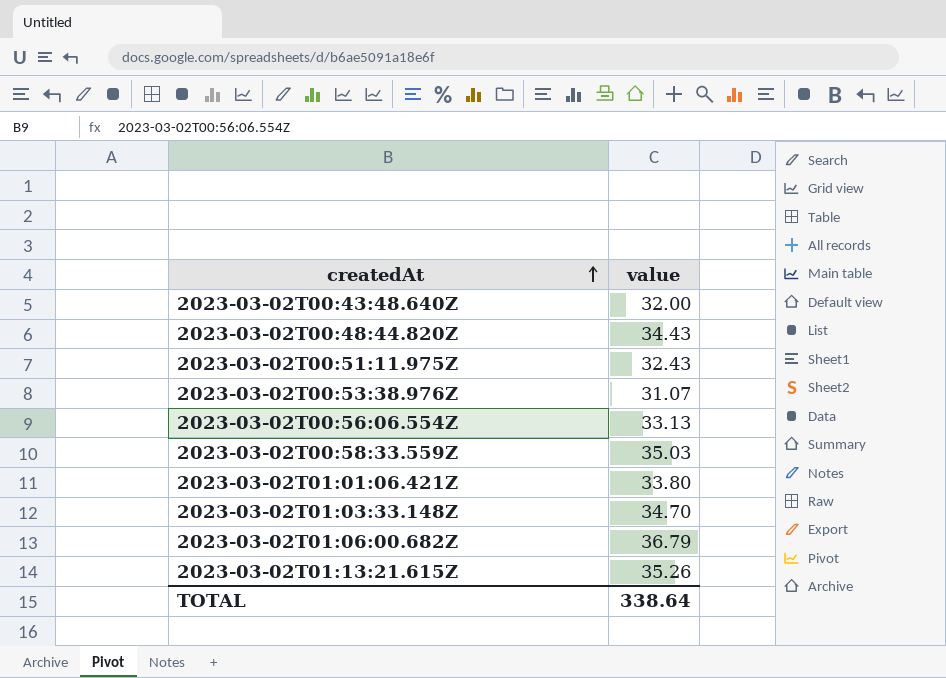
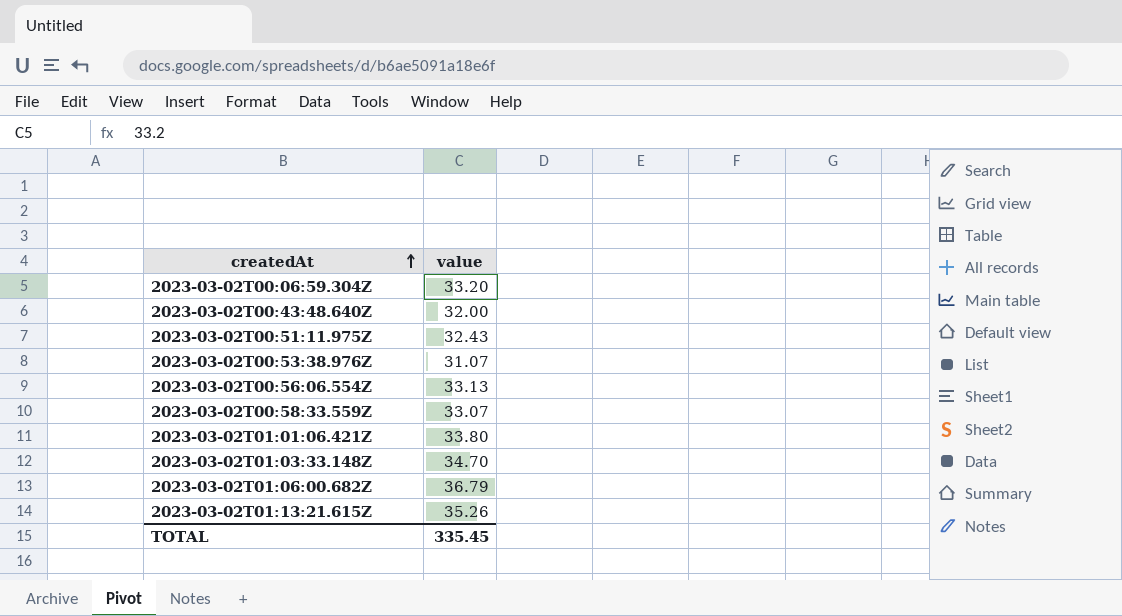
row 2023-03-02T00:48:44.820Z: 34.43 -> none
row 2023-03-02T00:06:59.304Z: none -> 33.20
2023-03-02T00:58:33.559Z | value: 35.03 -> 33.07
TOTAL | value: 338.64 -> 335.45

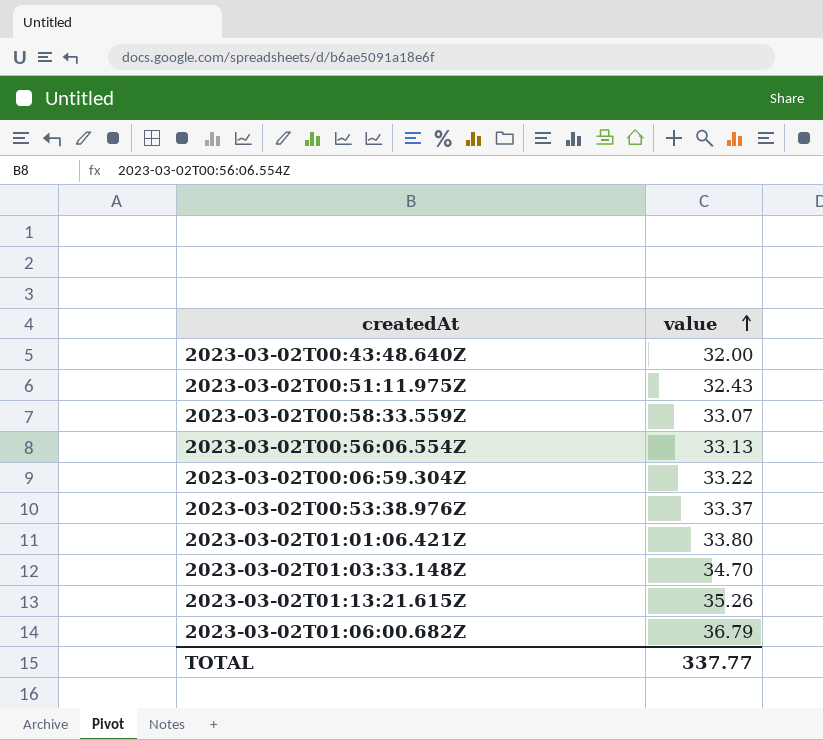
row order: createdAt ascending -> value ascending
2023-03-02T00:06:59.304Z | value: 33.20 -> 33.22
2023-03-02T00:53:38.976Z | value: 31.07 -> 33.37
TOTAL | value: 335.45 -> 337.77

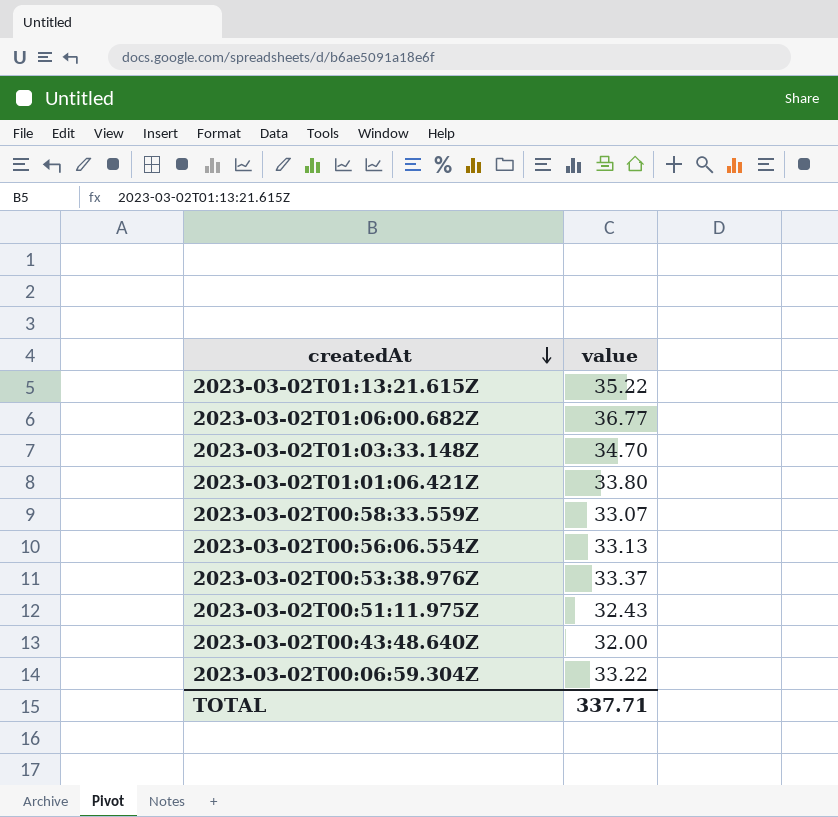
row order: value ascending -> createdAt descending
2023-03-02T01:13:21.615Z | value: 35.26 -> 35.22
2023-03-02T01:06:00.682Z | value: 36.79 -> 36.77
TOTAL | value: 337.77 -> 337.71

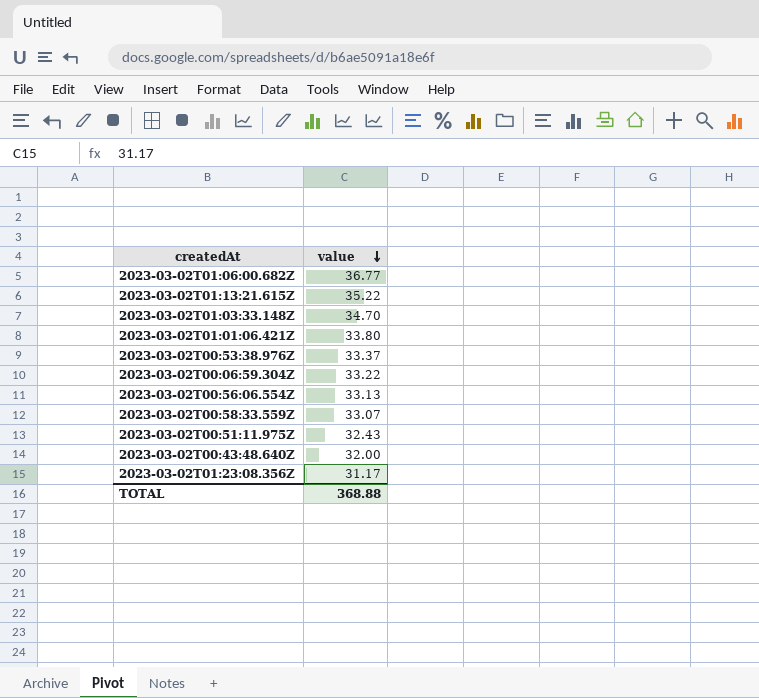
row order: createdAt descending -> value descending
row 2023-03-02T01:23:08.356Z: none -> 31.17
TOTAL | value: 337.71 -> 368.88

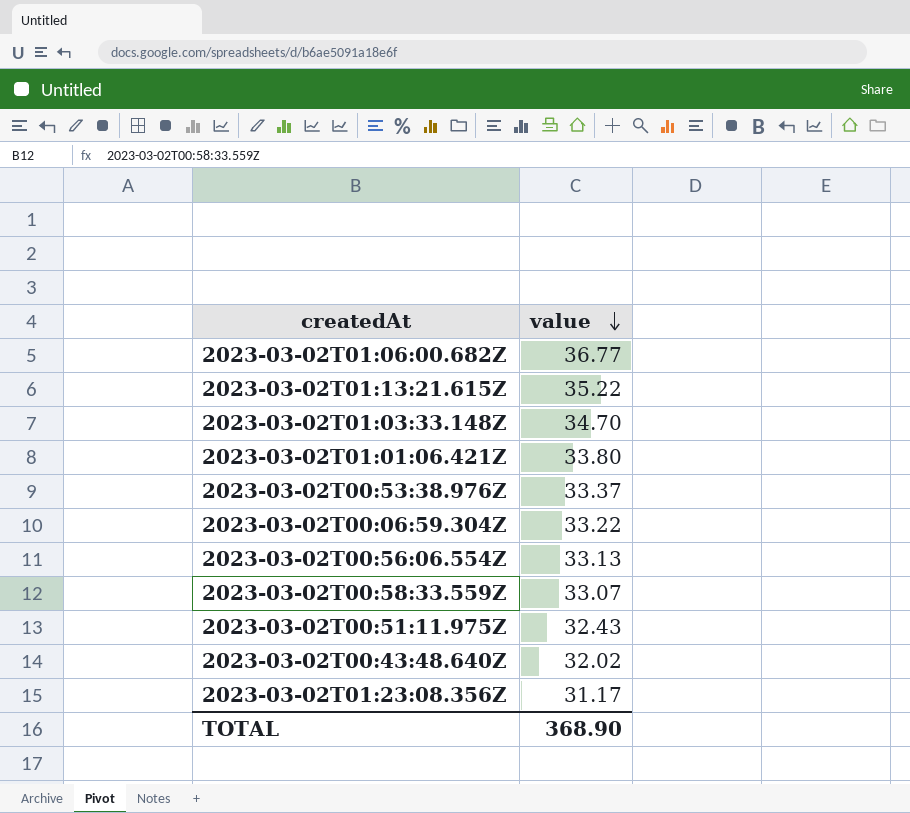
2023-03-02T00:43:48.640Z | value: 32.00 -> 32.02
TOTAL | value: 368.88 -> 368.90

